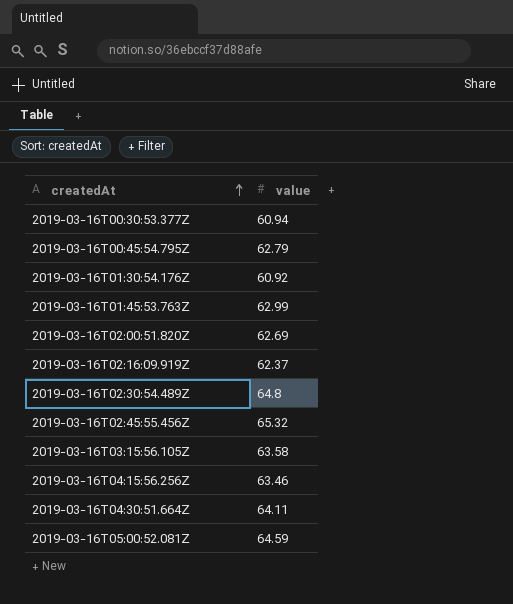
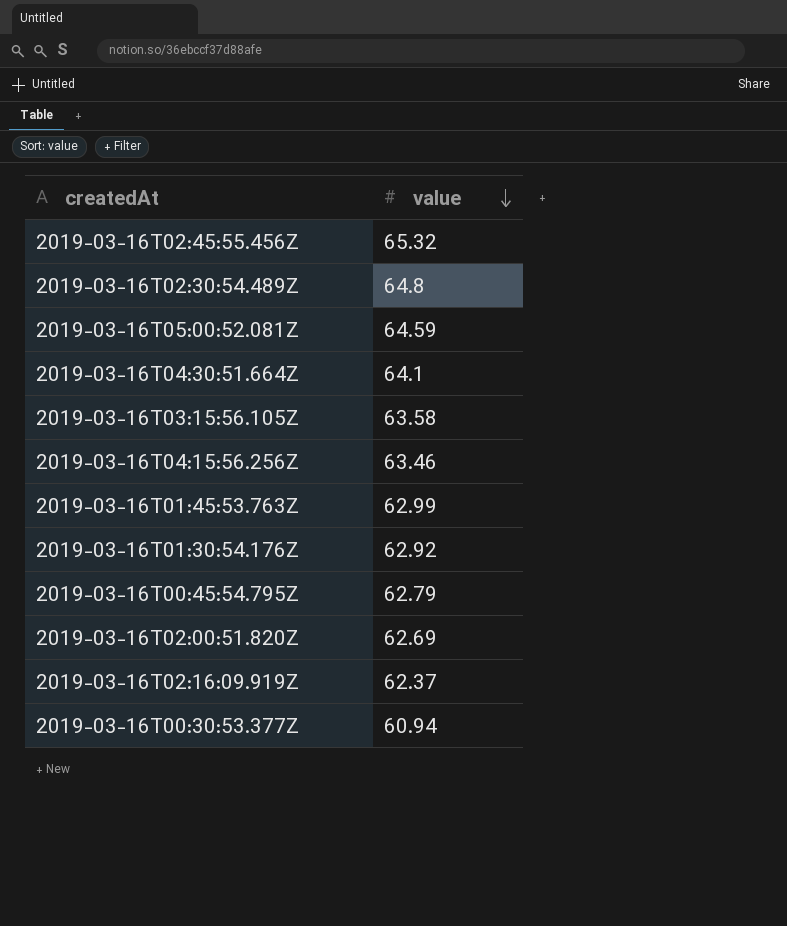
row order: createdAt ascending -> value descending
2019-03-16T04:30:51.664Z | value: 64.11 -> 64.1
2019-03-16T01:30:54.176Z | value: 60.92 -> 62.92

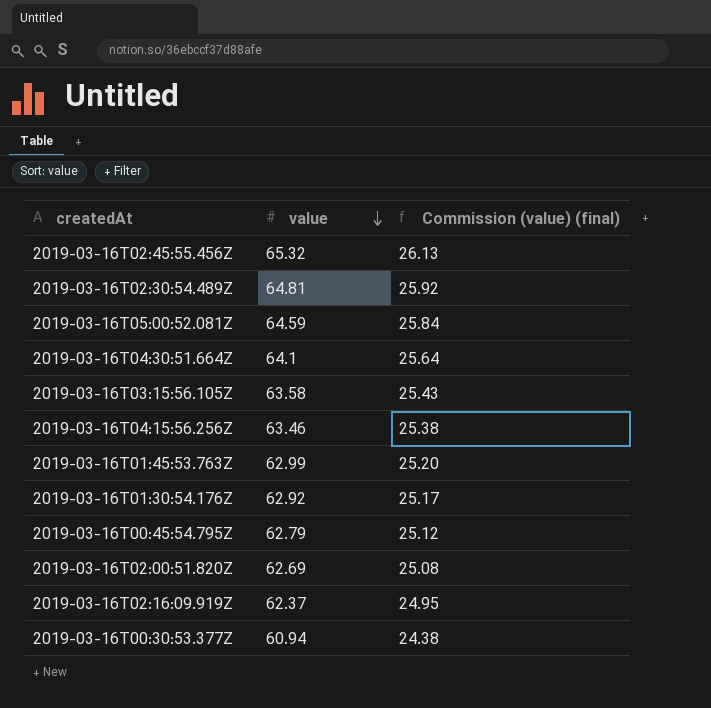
column Commission (value) (final) | formula: none -> [value] * 0.4
2019-03-16T02:30:54.489Z | value: 64.8 -> 64.81

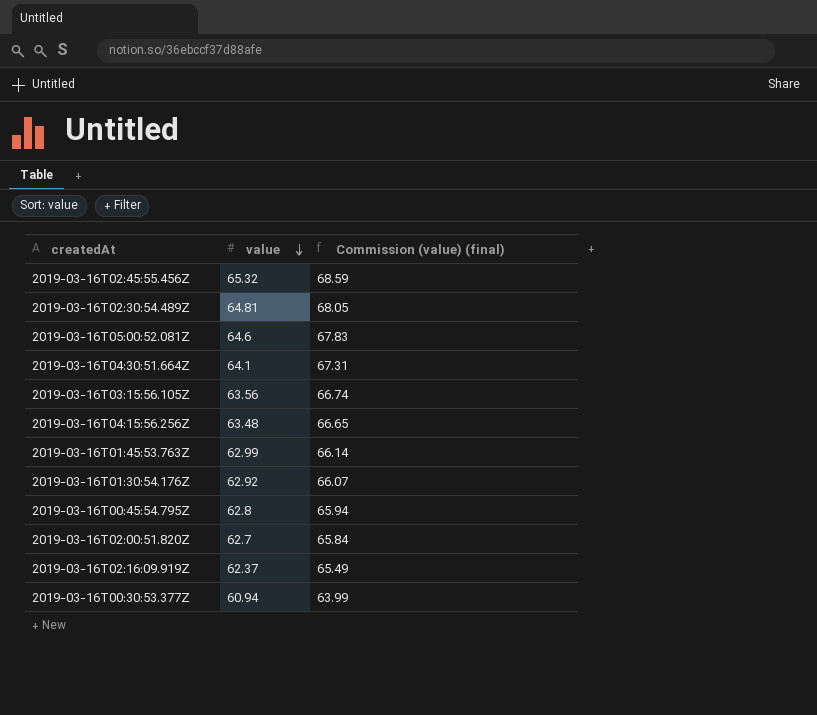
column Commission (value) (final) | formula: [value] * 0.4 -> [value] * 1.05
2019-03-16T05:00:52.081Z | value: 64.59 -> 64.6
2019-03-16T03:15:56.105Z | value: 63.58 -> 63.56
2019-03-16T04:15:56.256Z | value: 63.46 -> 63.48
2019-03-16T00:45:54.795Z | value: 62.79 -> 62.8
2019-03-16T02:00:51.820Z | value: 62.69 -> 62.7

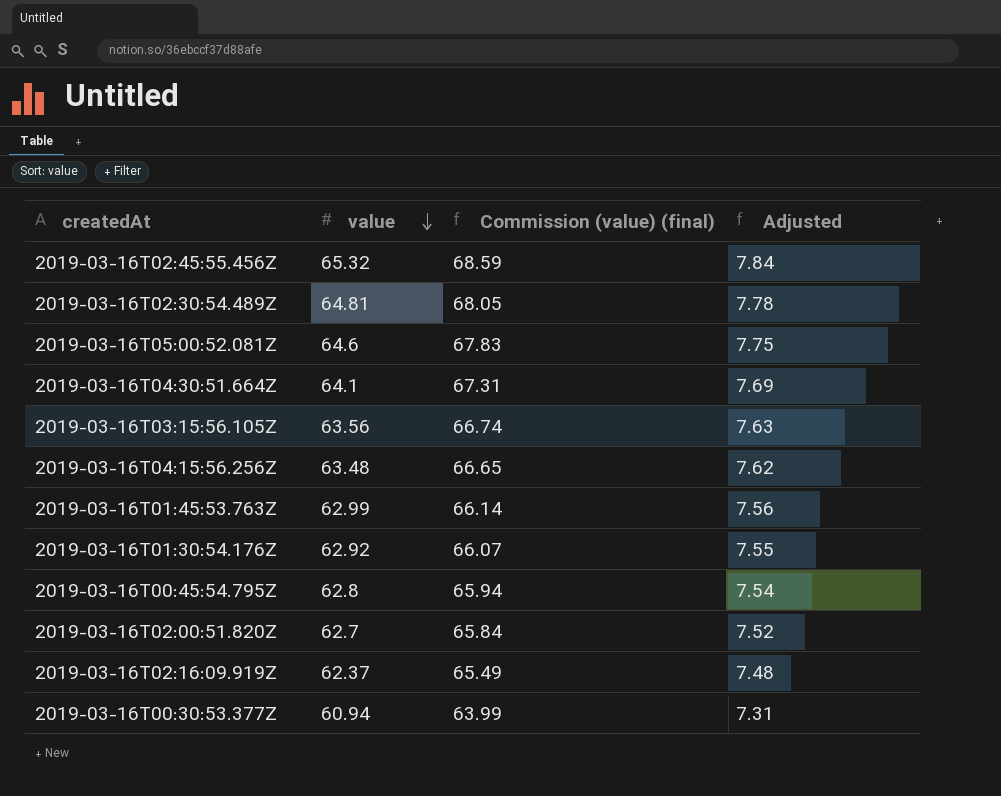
column Adjusted | formula: none -> [value] * 0.12

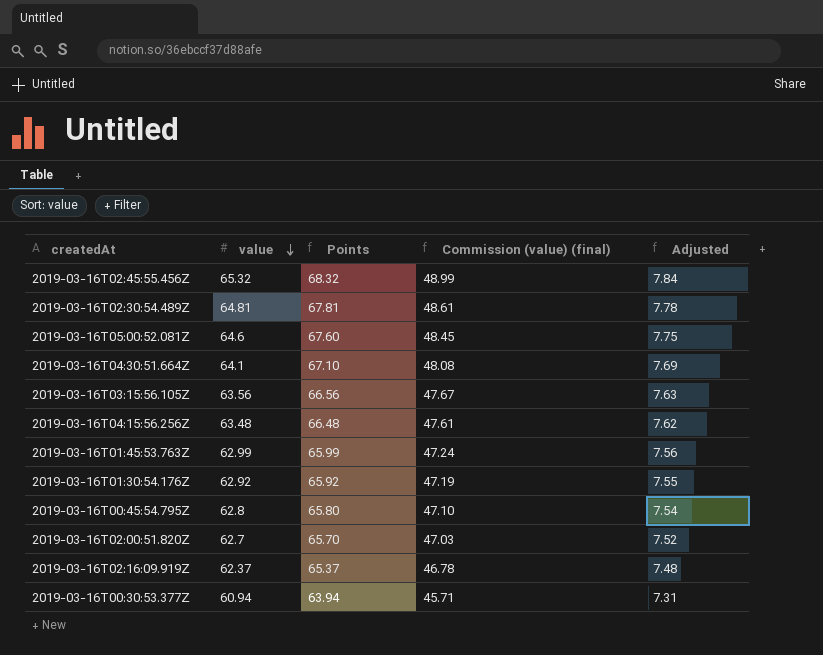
column Points | formula: none -> [value] + 3
column Commission (value) (final) | formula: [value] * 1.05 -> [value] * 0.75

